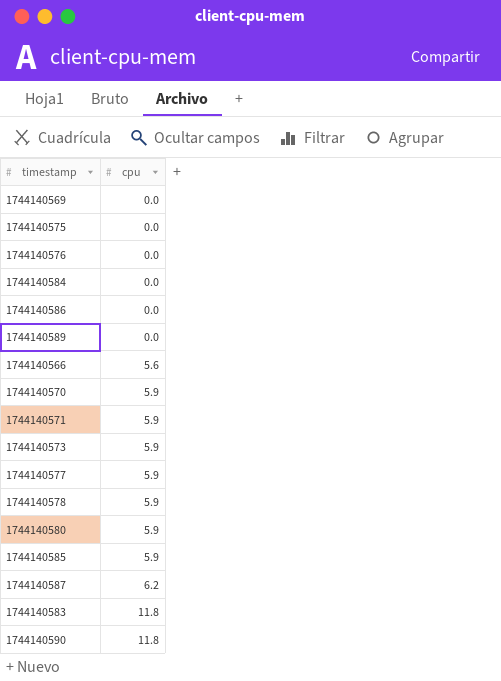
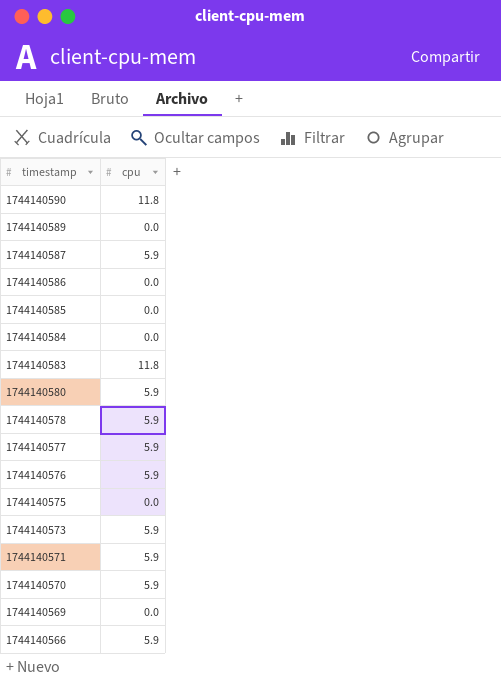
row order: cpu ascending -> timestamp descending
1744140587 | cpu: 6.2 -> 5.9
1744140585 | cpu: 5.9 -> 0.0
1744140576 | cpu: 0.0 -> 5.9
1744140566 | cpu: 5.6 -> 5.9

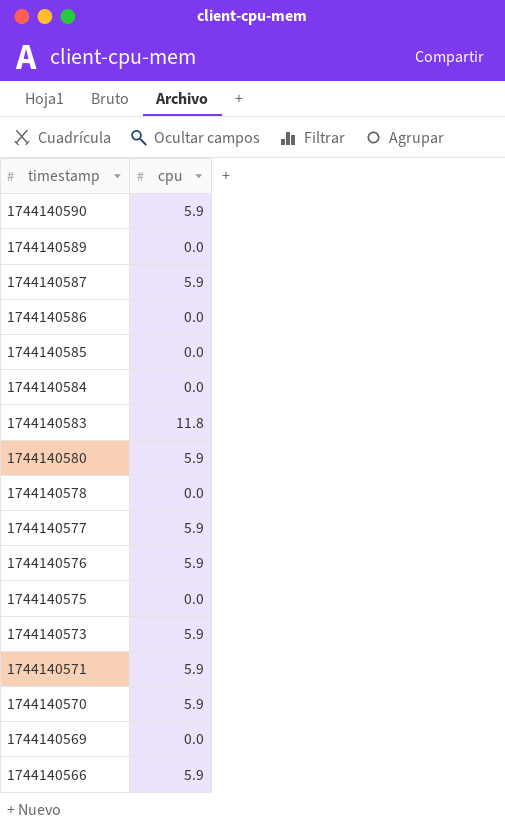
1744140590 | cpu: 11.8 -> 5.9
1744140578 | cpu: 5.9 -> 0.0

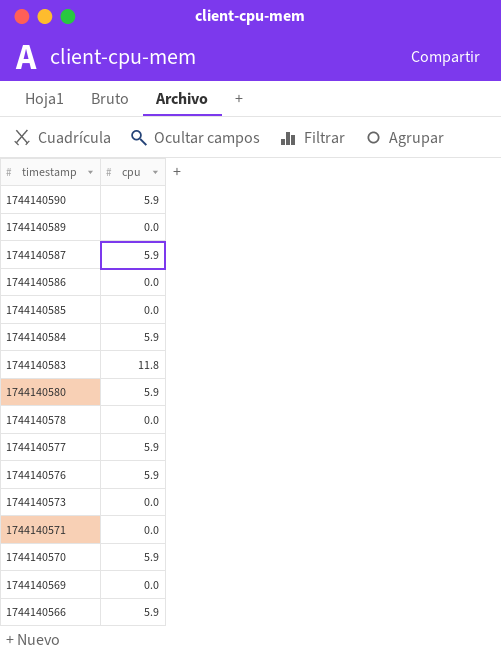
row 1744140575: 0.0 -> none
1744140584 | cpu: 0.0 -> 5.9
1744140573 | cpu: 5.9 -> 0.0
1744140571 | cpu: 5.9 -> 0.0

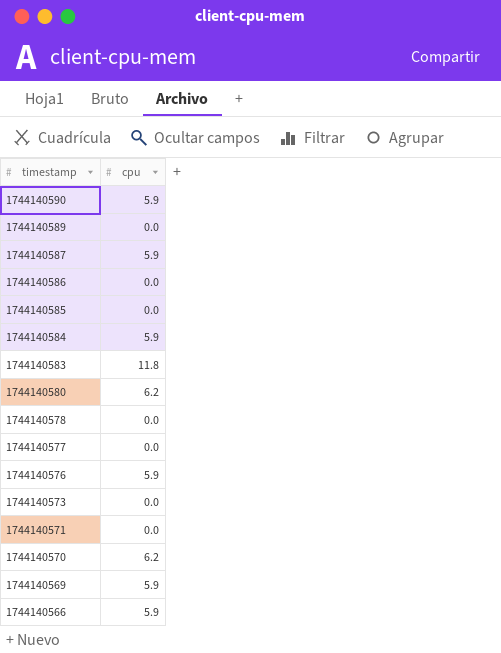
1744140580 | cpu: 5.9 -> 6.2
1744140577 | cpu: 5.9 -> 0.0
1744140570 | cpu: 5.9 -> 6.2
1744140569 | cpu: 0.0 -> 5.9

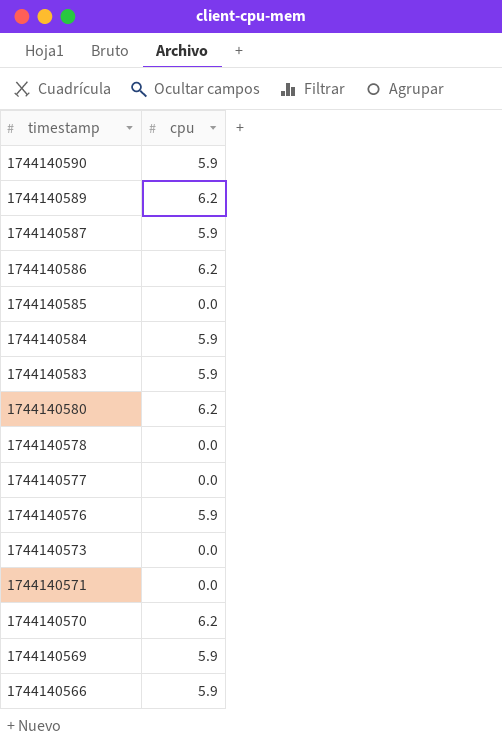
1744140589 | cpu: 0.0 -> 6.2
1744140586 | cpu: 0.0 -> 6.2
1744140583 | cpu: 11.8 -> 5.9

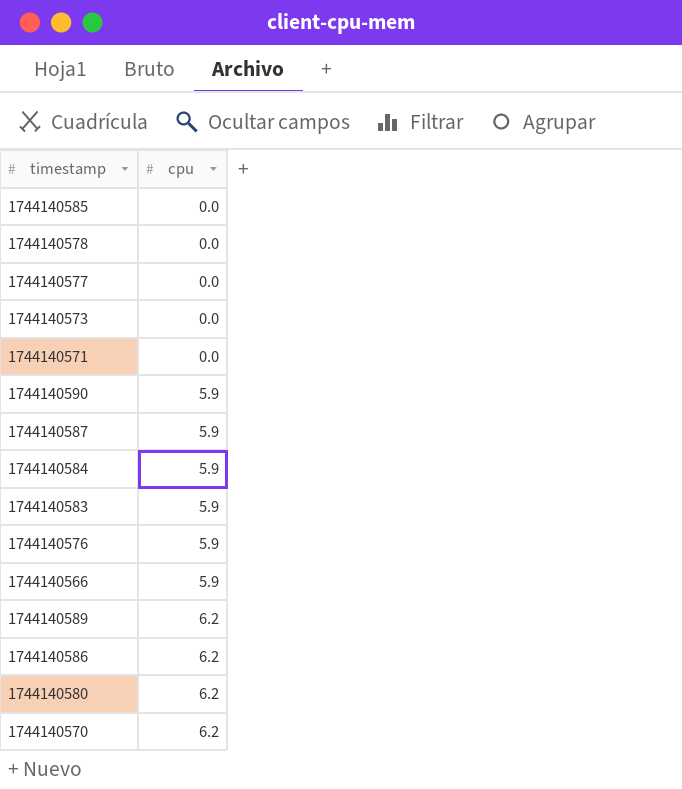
row order: timestamp descending -> cpu ascending
row 1744140569: 5.9 -> none

